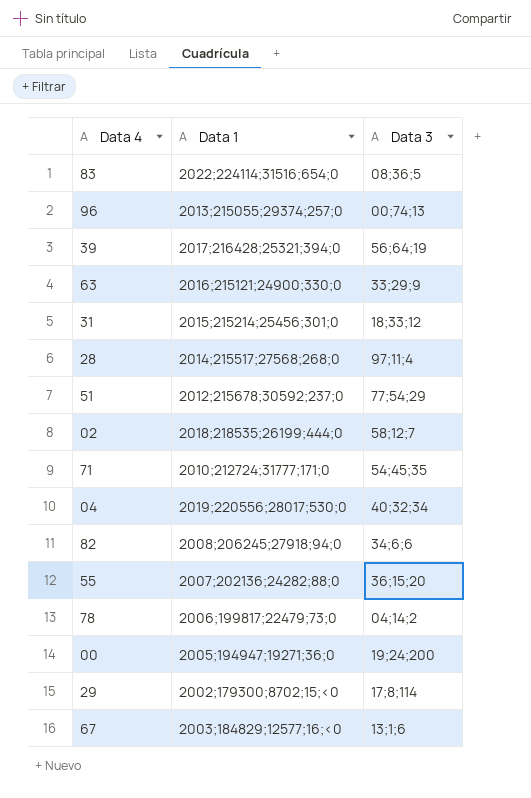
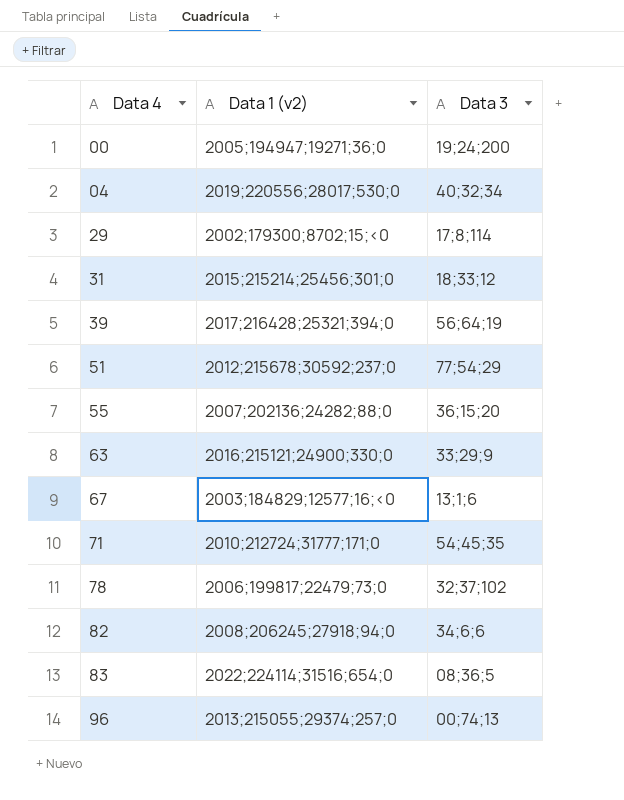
row order: none -> Data 4 ascending
column name: Data 1 -> Data 1 (v2)
row 28: 2014;215517;27568;268;0 | 97;11;4 -> none
row 02: 2018;218535;26199;444;0 | 58;12;7 -> none
78 | Data 3: 04;14;2 -> 32;37;102

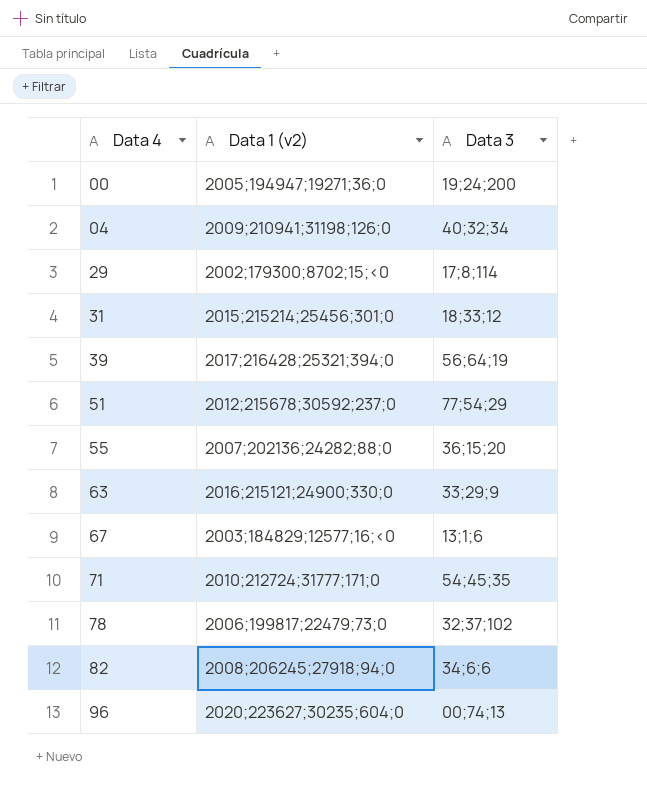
row 83: 2022;224114;31516;654;0 | 08;36;5 -> none
04 | Data 1 (v2): 2019;220556;28017;530;0 -> 2009;210941;31198;126;0
96 | Data 1 (v2): 2013;215055;29374;257;0 -> 2020;223627;30235;604;0

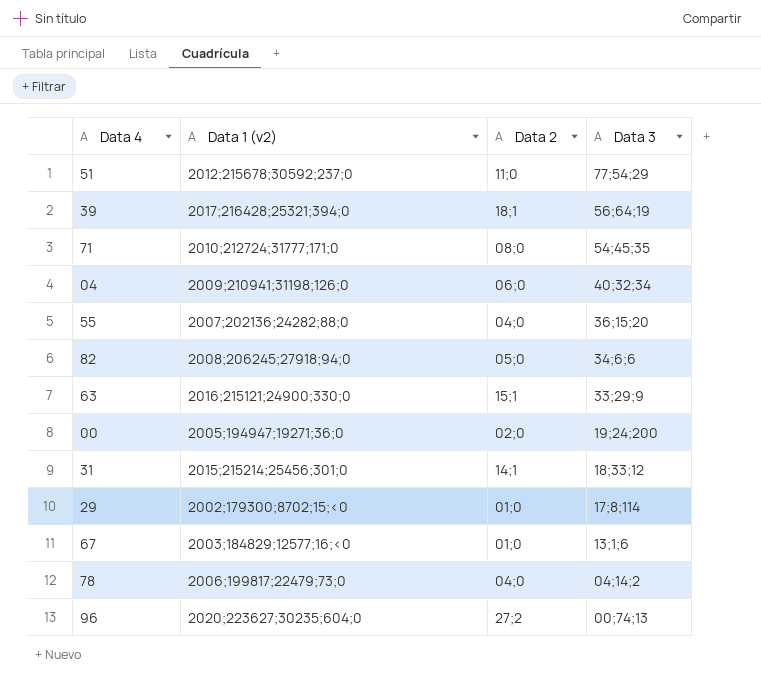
row order: Data 4 ascending -> Data 3 descending
column Data 2 | position: none -> 3
78 | Data 3: 32;37;102 -> 04;14;2

